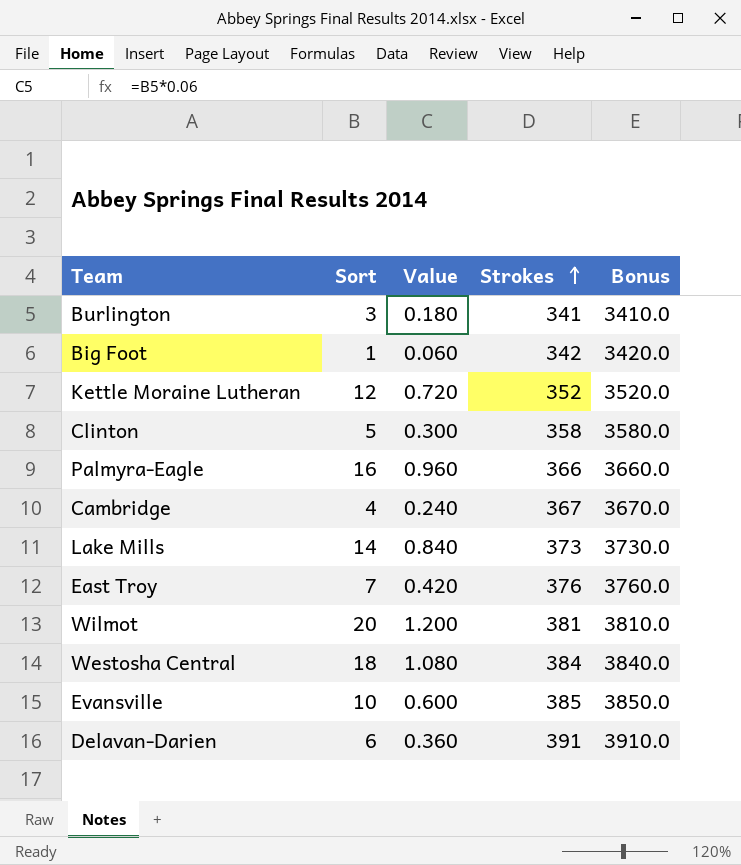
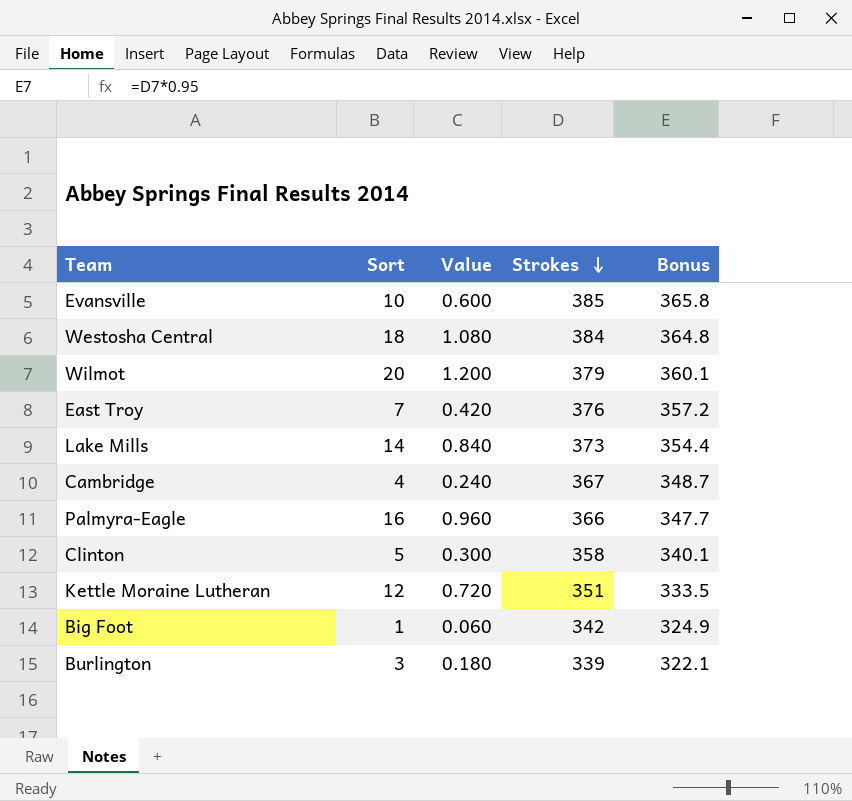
row order: Strokes ascending -> Strokes descending
column Bonus | formula: [Strokes] * 10 -> [Strokes] * 0.95
row Delavan-Darien: 6 | 0.360 | 391 | 3910.0 -> none
Wilmot | Strokes: 381 -> 379
Kettle Moraine Lutheran | Strokes: 352 -> 351
Burlington | Strokes: 341 -> 339

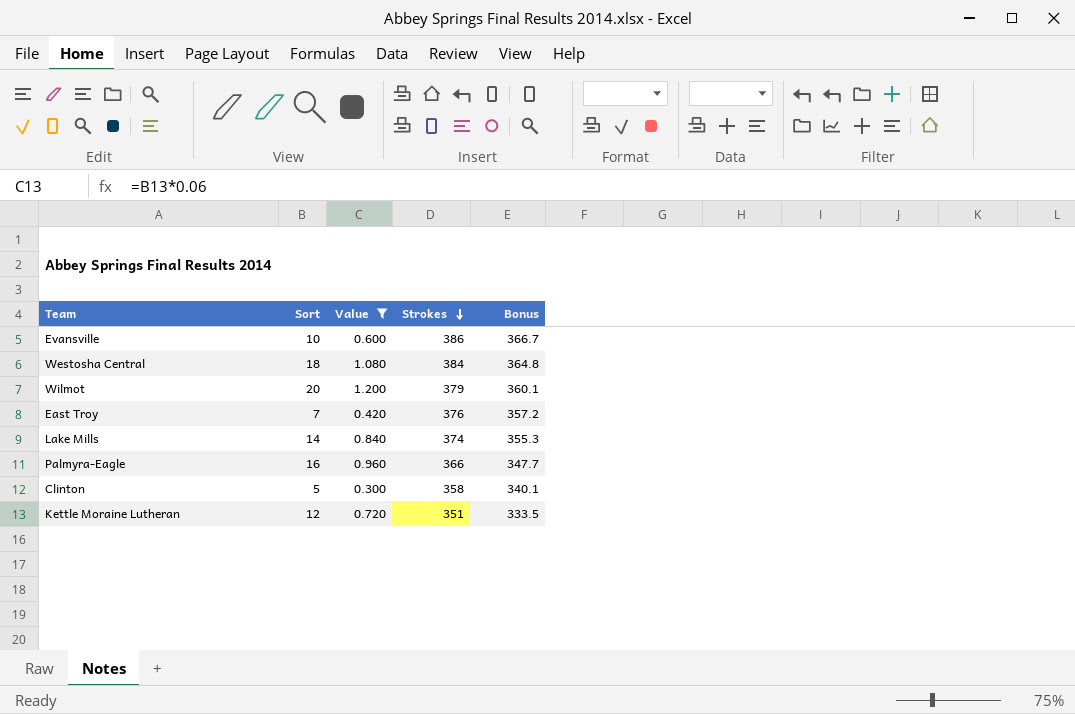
filter: none -> Value >= 0.300
Evansville | Strokes: 385 -> 386
Evansville | Bonus: 365.8 -> 366.7
Lake Mills | Strokes: 373 -> 374
Lake Mills | Bonus: 354.4 -> 355.3

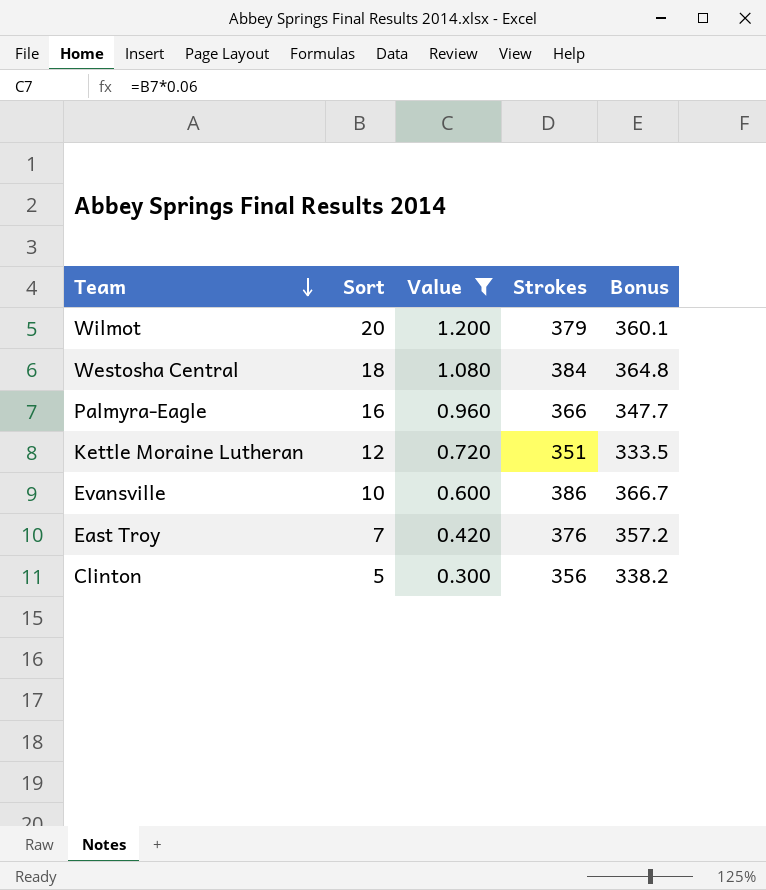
row order: Strokes descending -> Team descending
row Lake Mills: 14 | 0.840 | 374 | 355.3 -> none
Clinton | Strokes: 358 -> 356
Clinton | Bonus: 340.1 -> 338.2

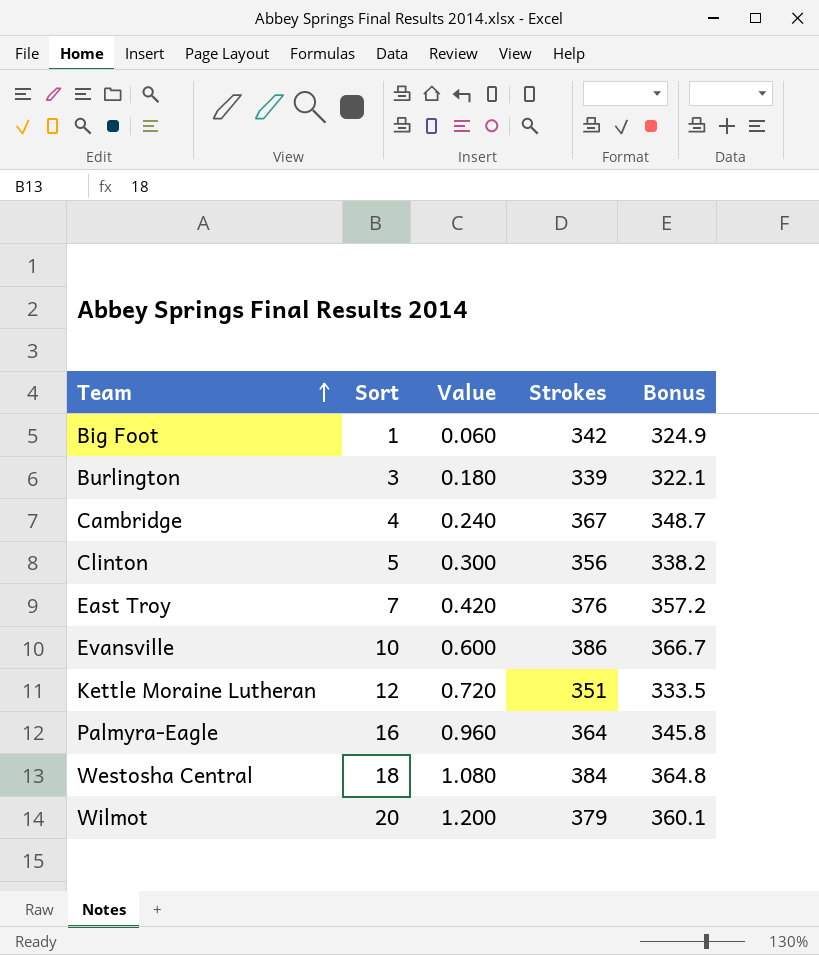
filter: Value >= 0.300 -> none
row order: Team descending -> Team ascending
Palmyra-Eagle | Strokes: 366 -> 364
Palmyra-Eagle | Bonus: 347.7 -> 345.8

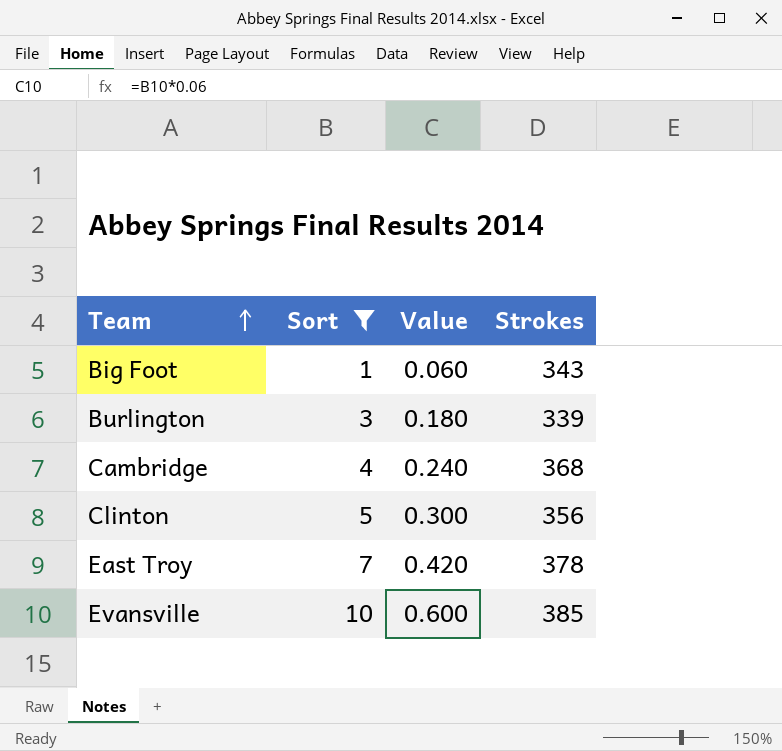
filter: none -> Sort <= 10
column Bonus | formula: [Strokes] * 0.95 -> none
Big Foot | Strokes: 342 -> 343
Cambridge | Strokes: 367 -> 368
East Troy | Strokes: 376 -> 378
Evansville | Strokes: 386 -> 385

